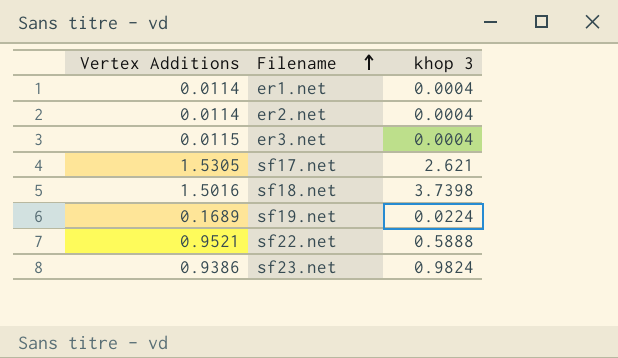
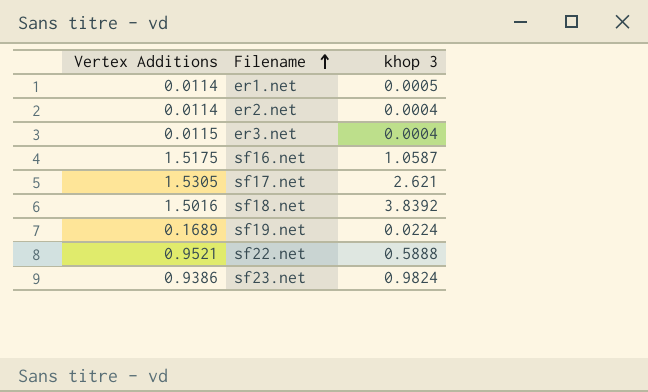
er1.net | khop 3: 0.0004 -> 0.0005
row sf16.net: none -> 1.5175 | 1.0587
sf18.net | khop 3: 3.7398 -> 3.8392

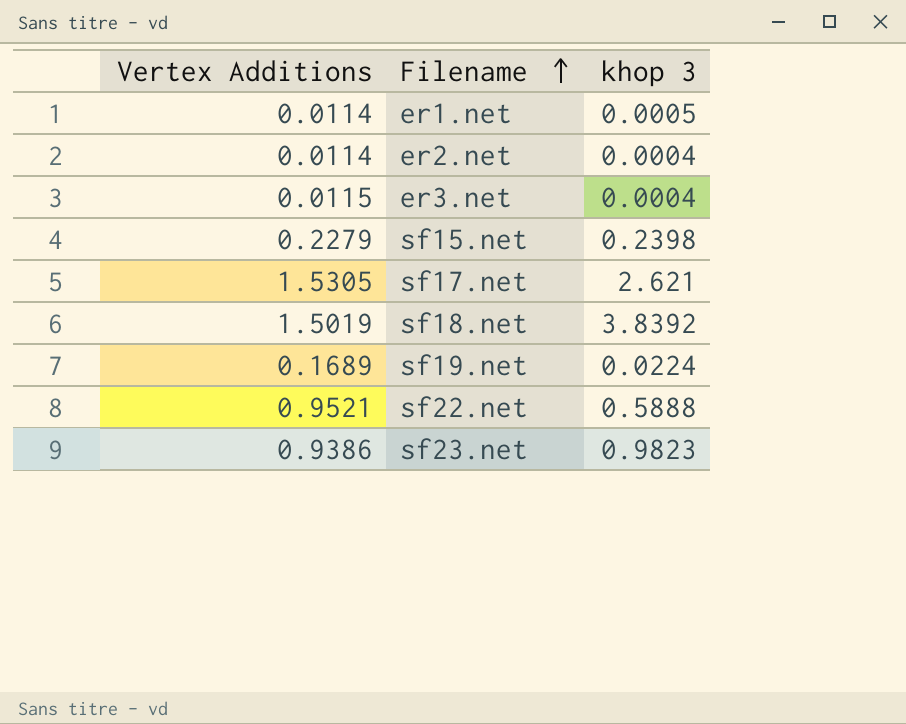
row sf16.net: 1.5175 | 1.0587 -> none
row sf15.net: none -> 0.2279 | 0.2398
sf18.net | Vertex Additions: 1.5016 -> 1.5019
sf23.net | khop 3: 0.9824 -> 0.9823

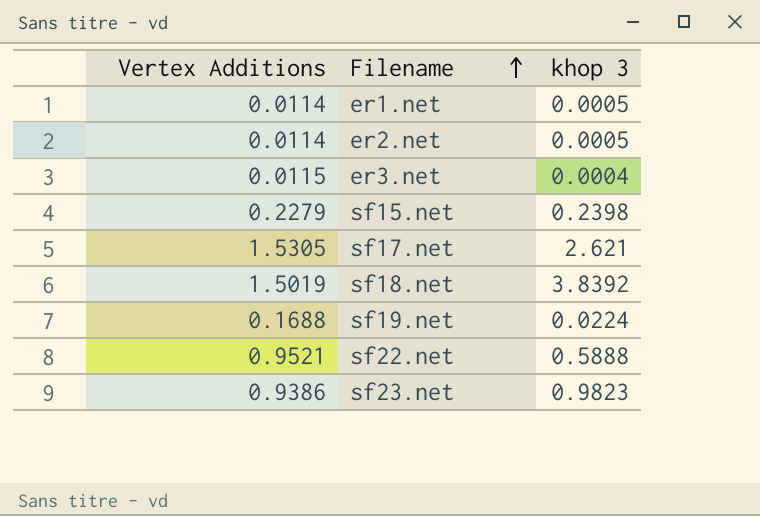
er2.net | khop 3: 0.0004 -> 0.0005
sf19.net | Vertex Additions: 0.1689 -> 0.1688

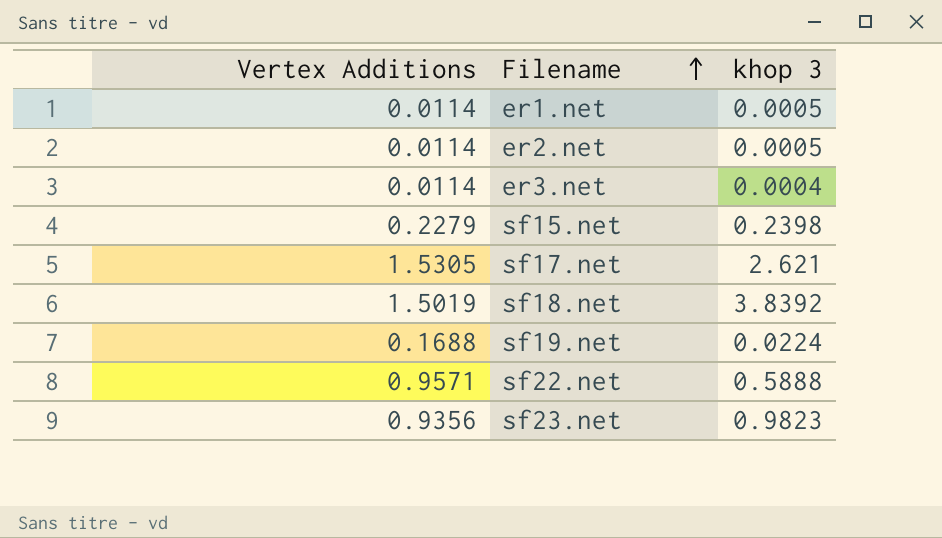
er3.net | Vertex Additions: 0.0115 -> 0.0114
sf22.net | Vertex Additions: 0.9521 -> 0.9571
sf23.net | Vertex Additions: 0.9386 -> 0.9356

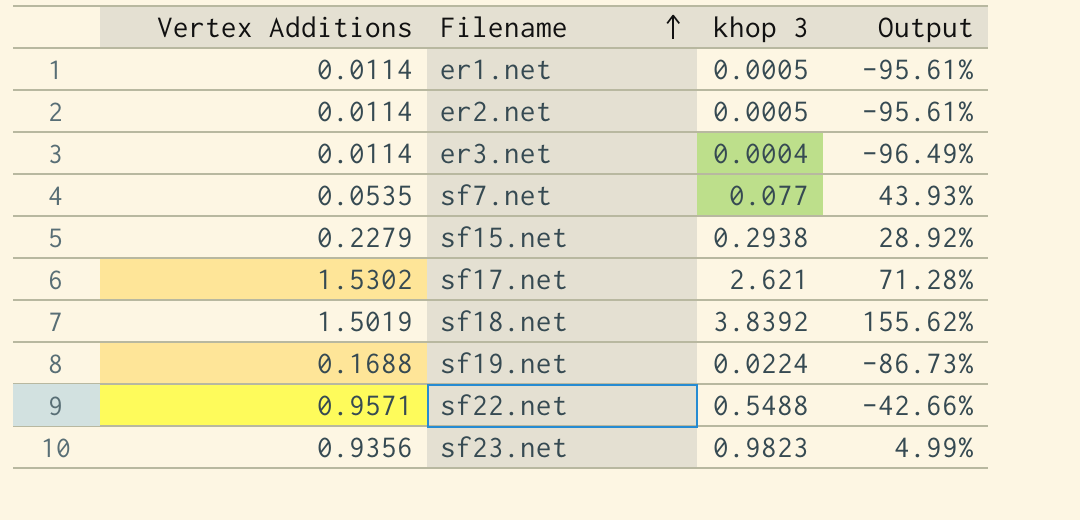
column Output | formula: none -> ([khop 3] - [Vertex Additions]) / [Vertex Additions]
row sf7.net: none -> 0.0535 | 0.077 | 43.93%
sf15.net | khop 3: 0.2398 -> 0.2938
sf17.net | Vertex Additions: 1.5305 -> 1.5302
sf22.net | khop 3: 0.5888 -> 0.5488

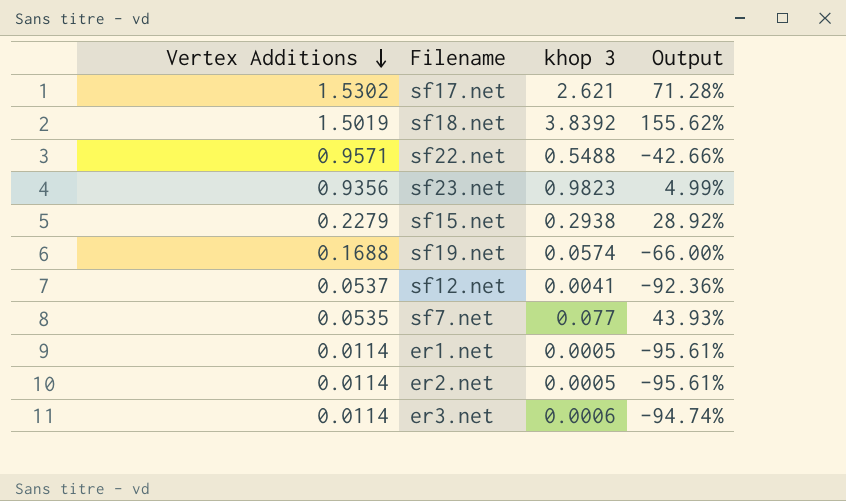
row order: Filename ascending -> Vertex Additions descending
sf19.net | khop 3: 0.0224 -> 0.0574
sf19.net | Output: -86.73% -> -66.00%
row sf12.net: none -> 0.0537 | 0.0041 | -92.36%
er3.net | khop 3: 0.0004 -> 0.0006
er3.net | Output: -96.49% -> -94.74%

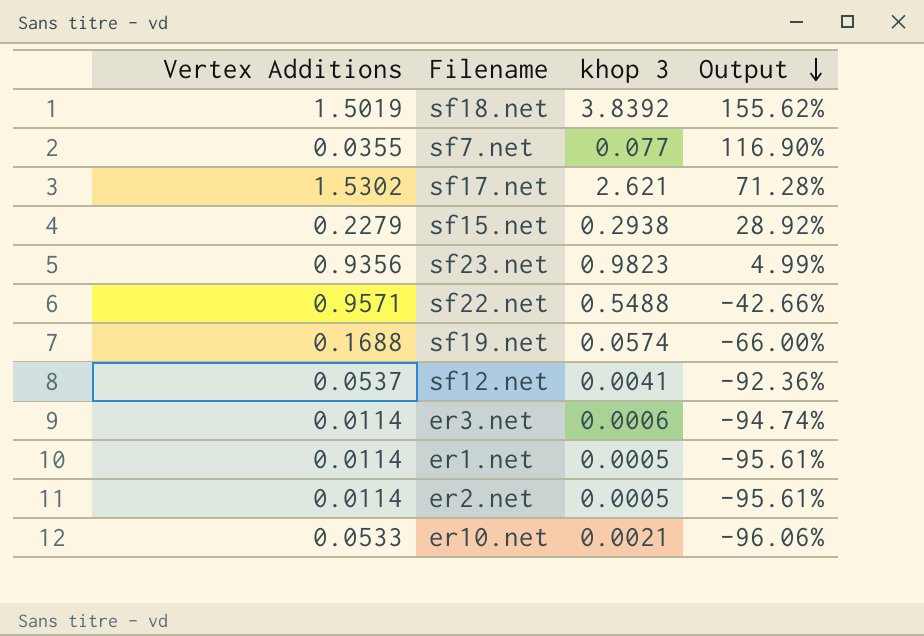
row order: Vertex Additions descending -> Output descending
sf7.net | Vertex Additions: 0.0535 -> 0.0355
sf7.net | Output: 43.93% -> 116.90%
row er10.net: none -> 0.0533 | 0.0021 | -96.06%

